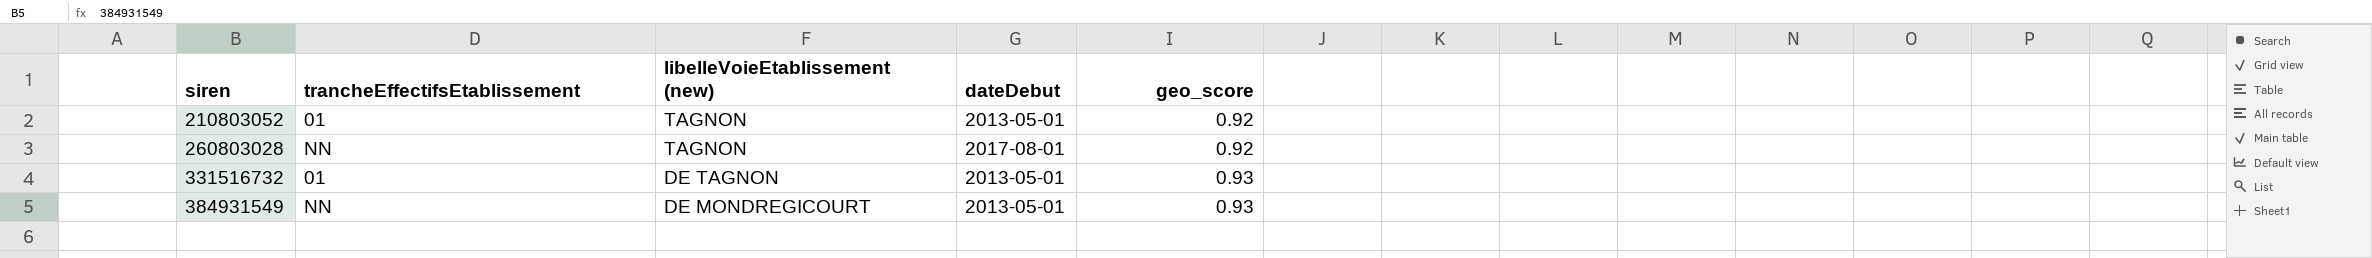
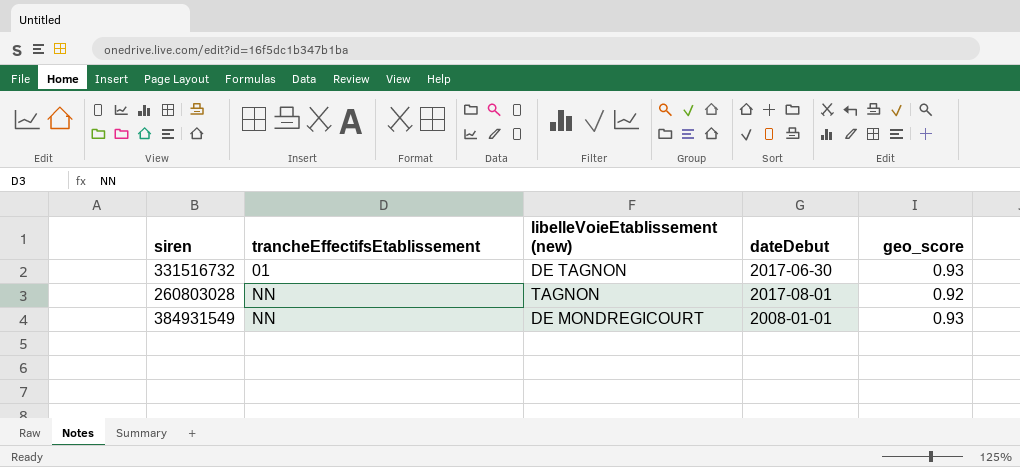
row order: siren ascending -> trancheEffectifsEtablissement ascending
row 210803052: 01 | TAGNON | 2013-05-01 | 0.92 -> none
331516732 | dateDebut: 2013-05-01 -> 2017-06-30
384931549 | dateDebut: 2013-05-01 -> 2008-01-01

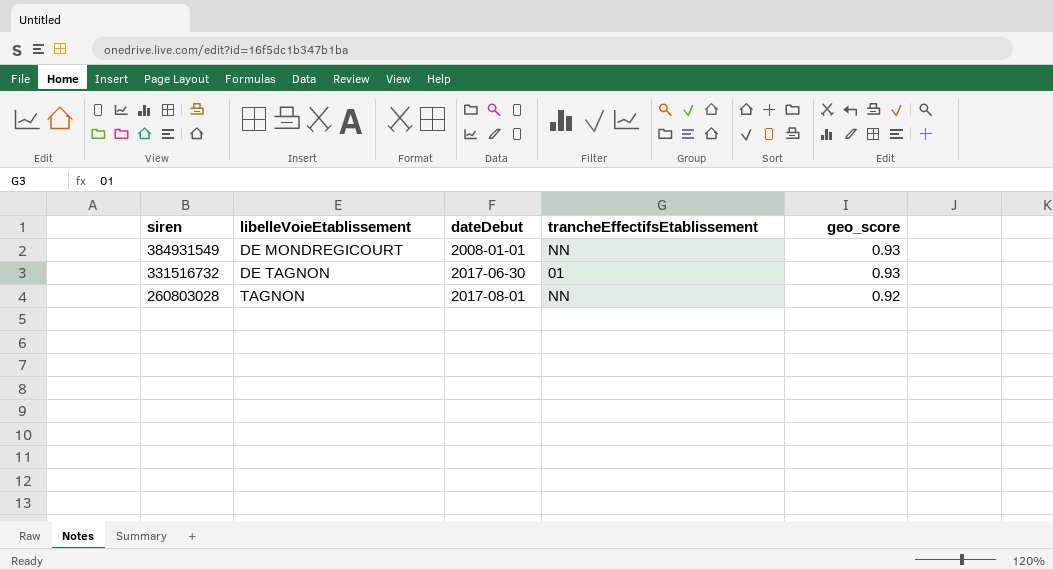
row order: trancheEffectifsEtablissement ascending -> siren descending
column name: libelleVoieEtablissement (new) -> libelleVoieEtablissement
column trancheEffectifsEtablissement | position: 2 -> 4

